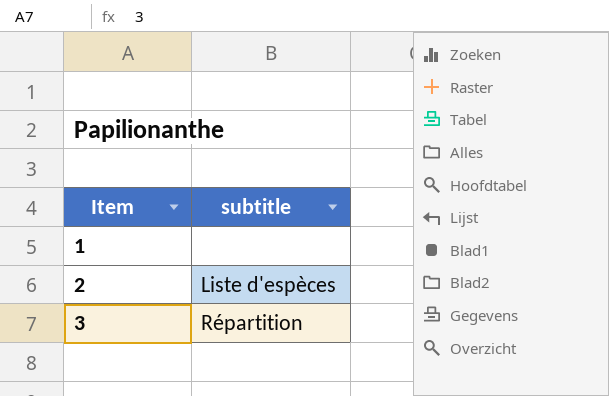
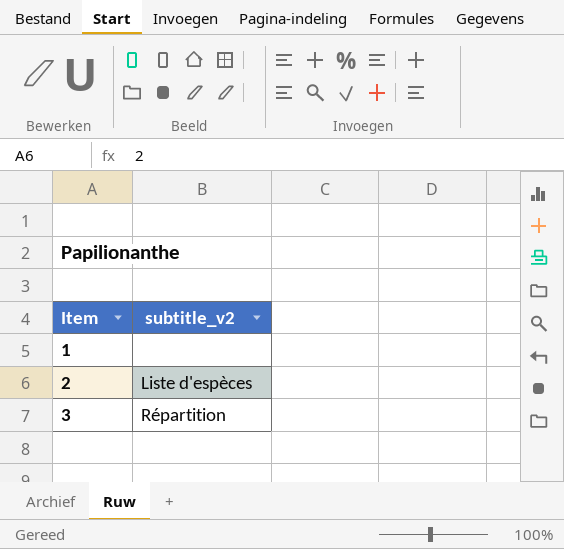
column name: subtitle -> subtitle_v2

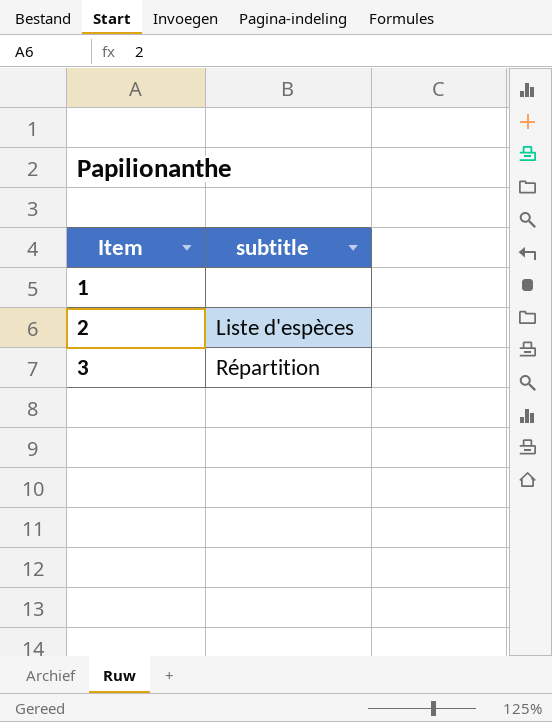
column name: subtitle_v2 -> subtitle

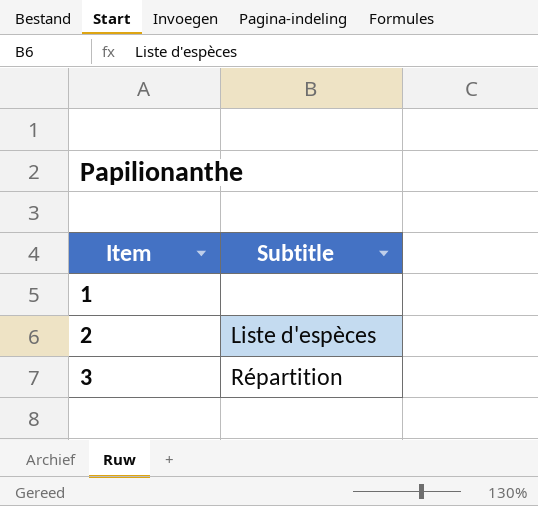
column name: subtitle -> Subtitle

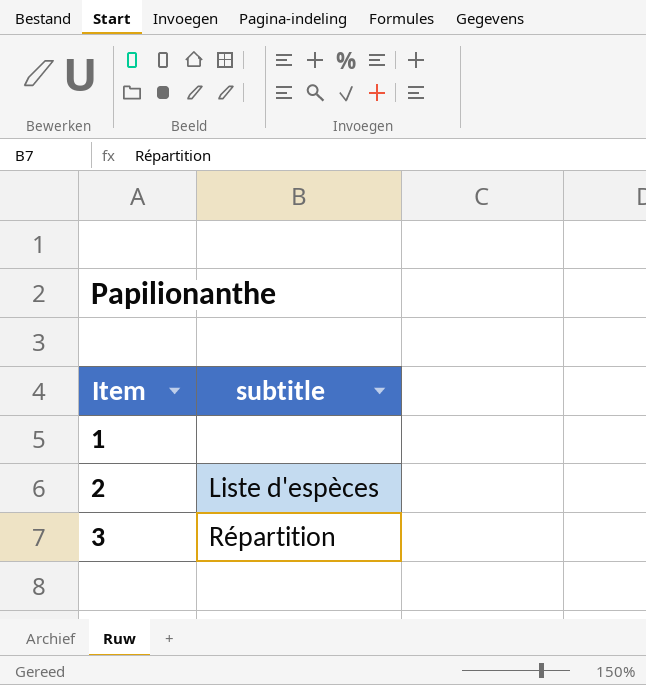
column name: Subtitle -> subtitle

